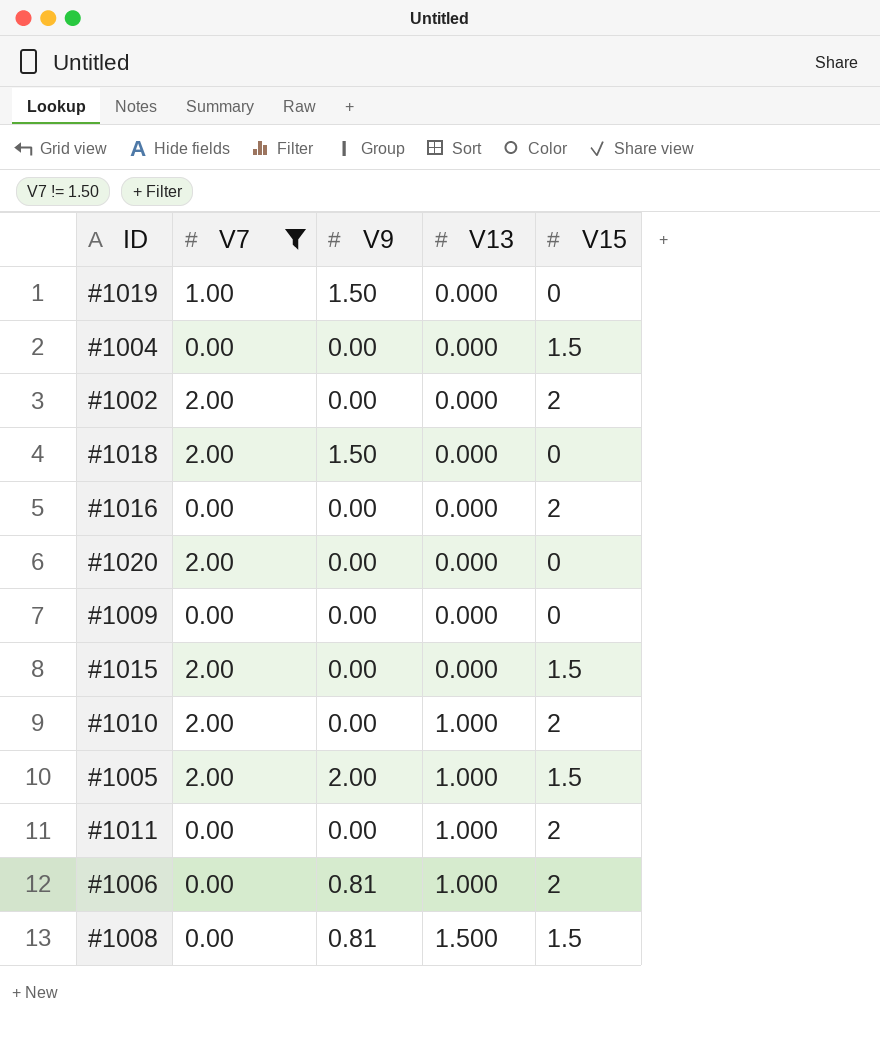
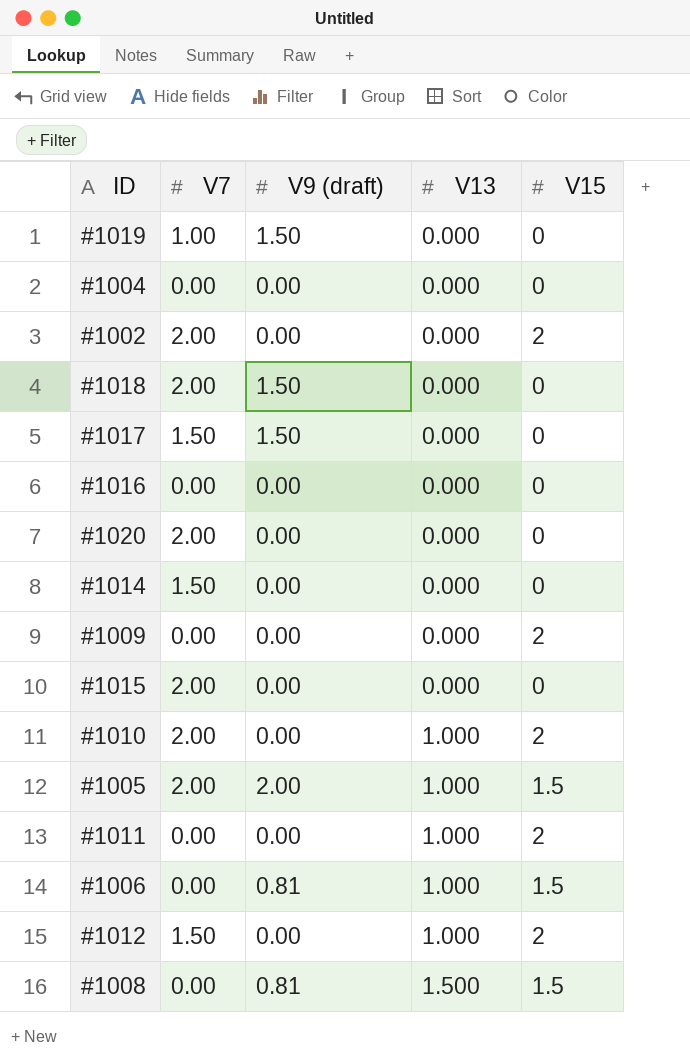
filter: V7 != 1.50 -> none
column name: V9 -> V9 (draft)
#1004 | V15: 1.5 -> 0
#1016 | V15: 2 -> 0
#1009 | V15: 0 -> 2
#1015 | V15: 1.5 -> 0
#1006 | V15: 2 -> 1.5

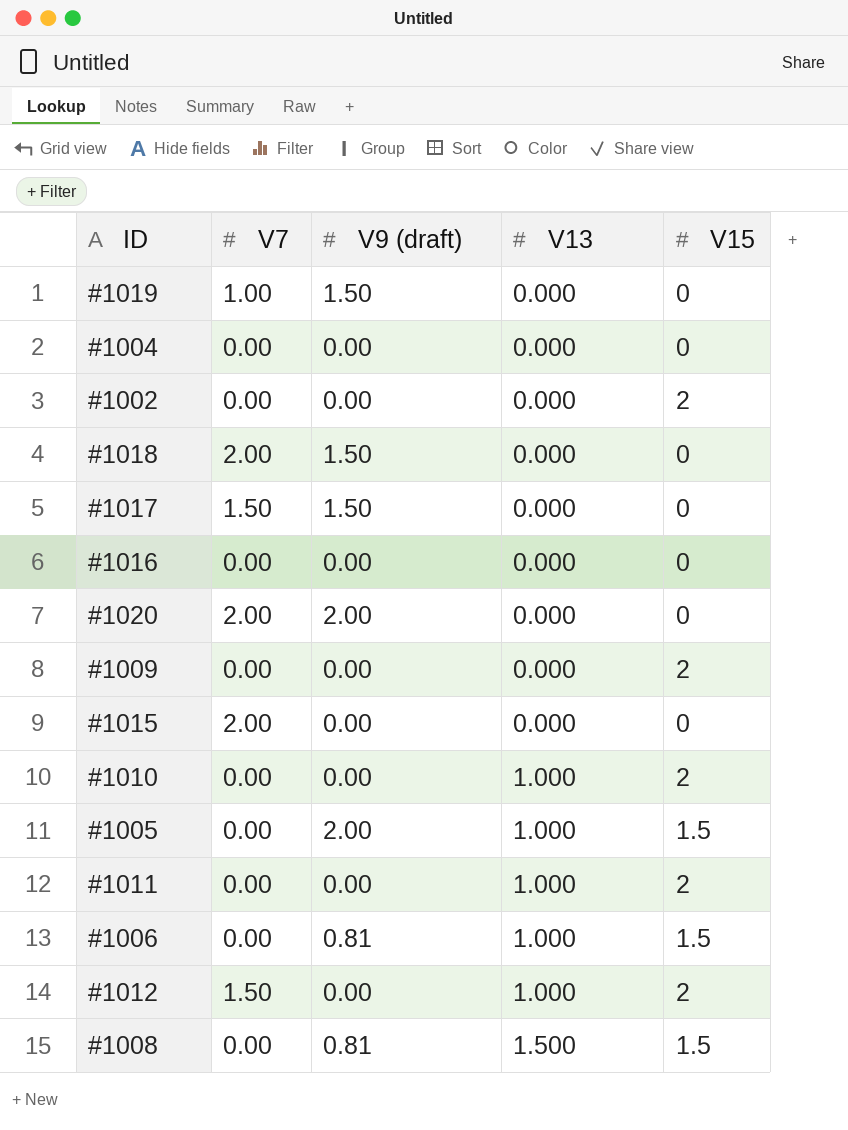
row #1014: 1.50 | 0.00 | 0.000 | 0 -> none
#1002 | V7: 2.00 -> 0.00
#1020 | V9 (draft): 0.00 -> 2.00
#1010 | V7: 2.00 -> 0.00
#1005 | V7: 2.00 -> 0.00

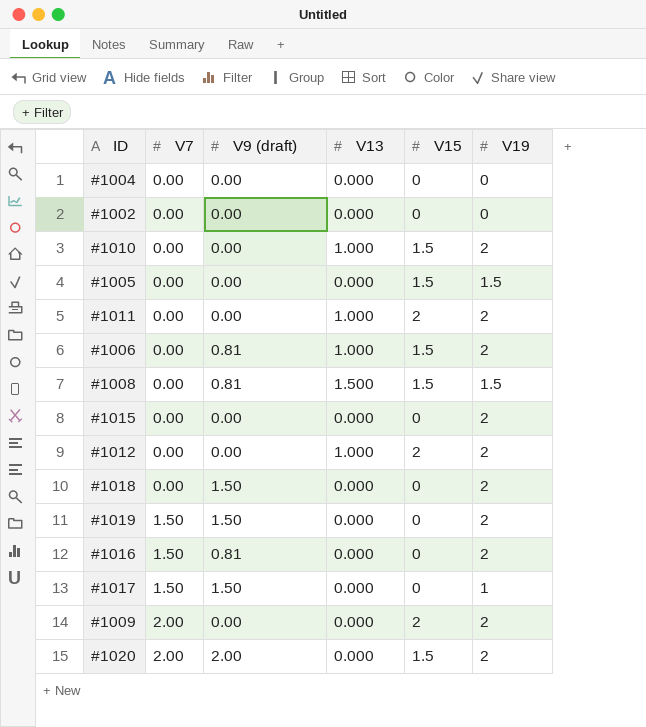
row order: V13 ascending -> V7 ascending
column V19 | position: none -> 6
#1002 | V15: 2 -> 0
#1010 | V15: 2 -> 1.5
#1005 | V9 (draft): 2.00 -> 0.00
#1005 | V13: 1.000 -> 0.000
#1015 | V7: 2.00 -> 0.00
#1012 | V7: 1.50 -> 0.00
#1018 | V7: 2.00 -> 0.00
#1019 | V7: 1.00 -> 1.50
#1016 | V7: 0.00 -> 1.50
#1016 | V9 (draft): 0.00 -> 0.81
#1009 | V7: 0.00 -> 2.00
#1020 | V15: 0 -> 1.5

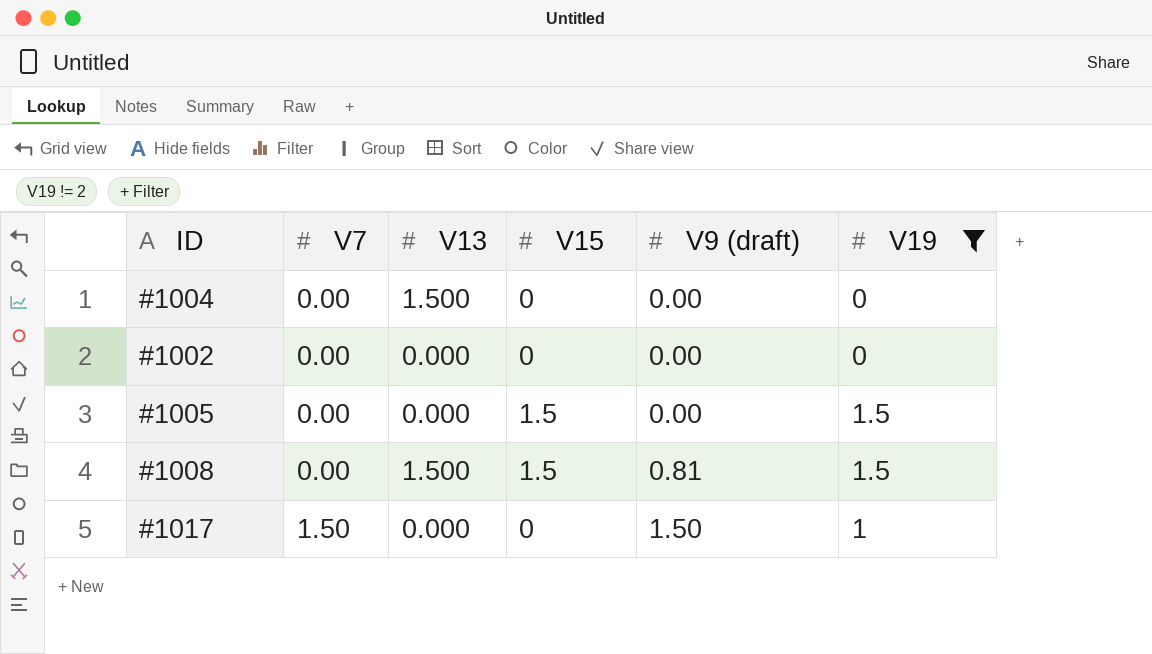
filter: none -> V19 != 2
column V9 (draft) | position: 3 -> 5
#1004 | V13: 0.000 -> 1.500

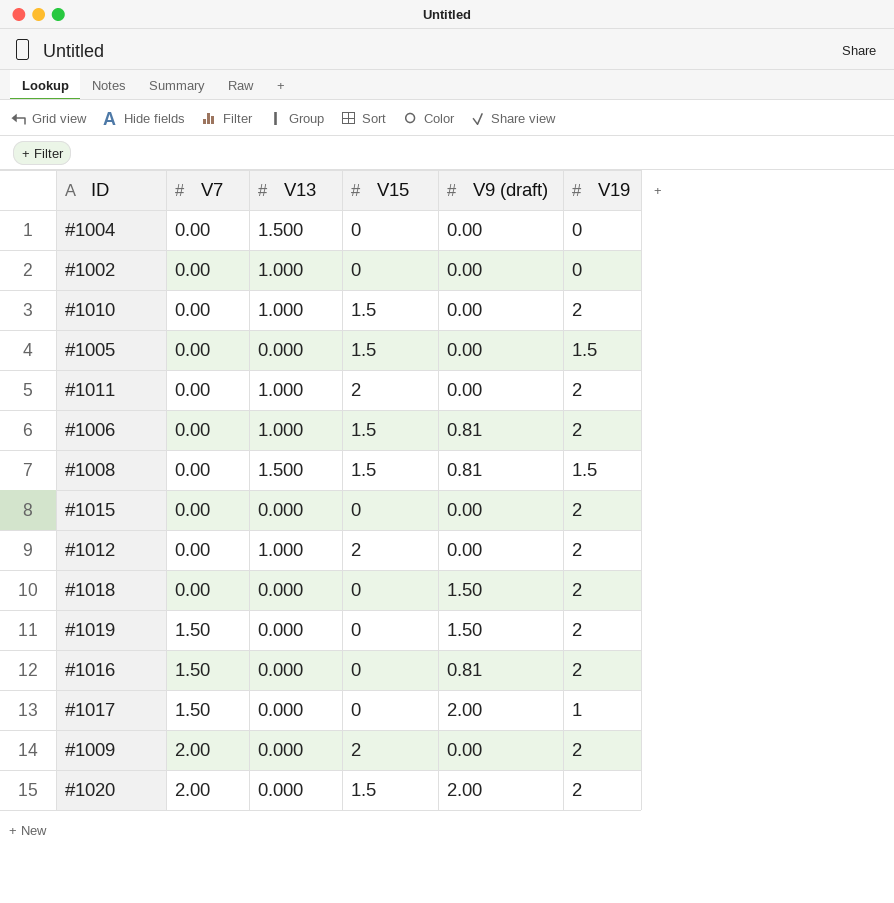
filter: V19 != 2 -> none
#1002 | V13: 0.000 -> 1.000
#1017 | V9 (draft): 1.50 -> 2.00

